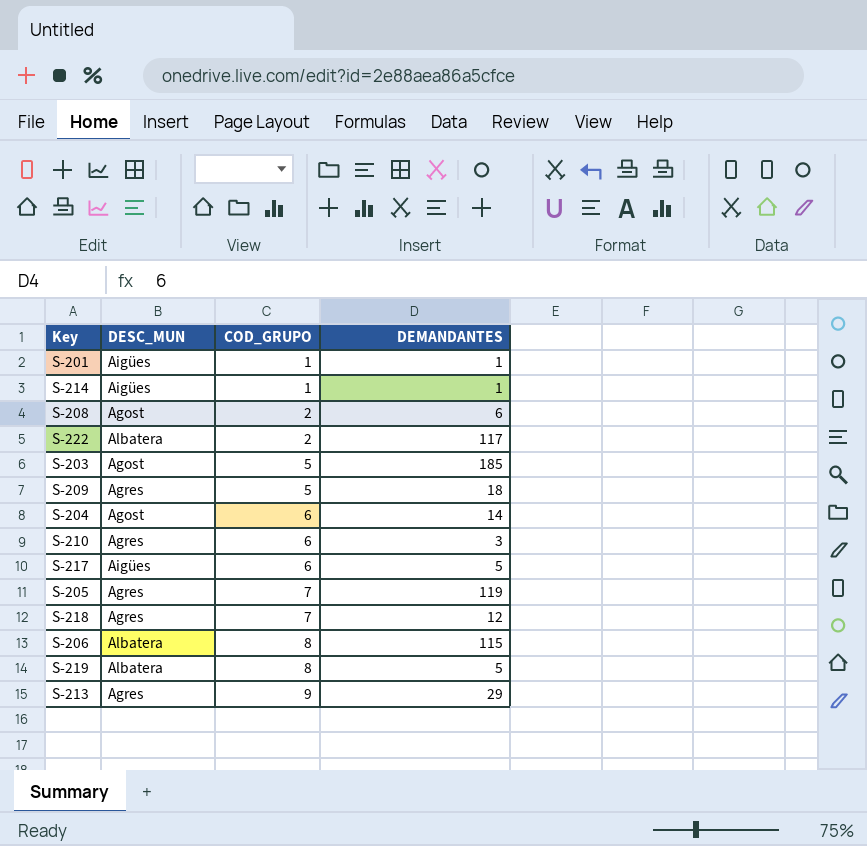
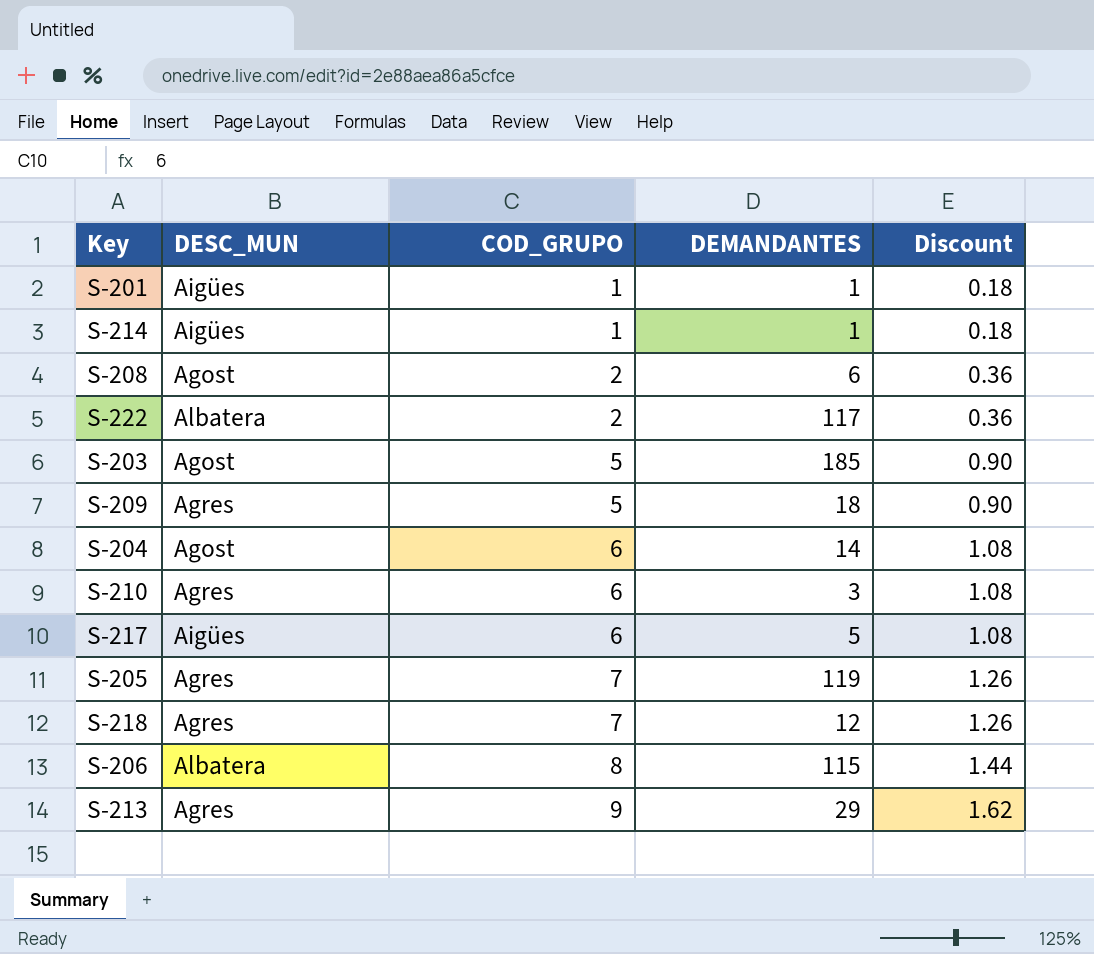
column Discount | formula: none -> [COD_GRUPO] * 0.18
row S-219: Albatera | 8 | 5 -> none

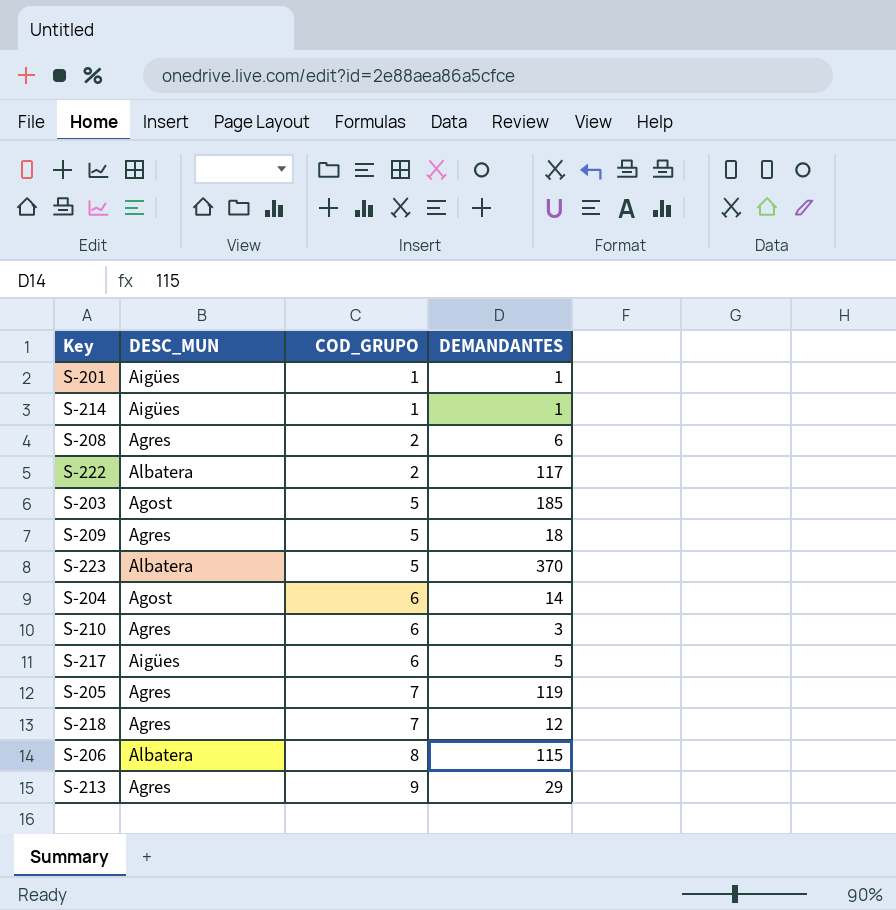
column Discount | formula: [COD_GRUPO] * 0.18 -> none
S-208 | DESC_MUN: Agost -> Agres
row S-223: none -> Albatera | 5 | 370

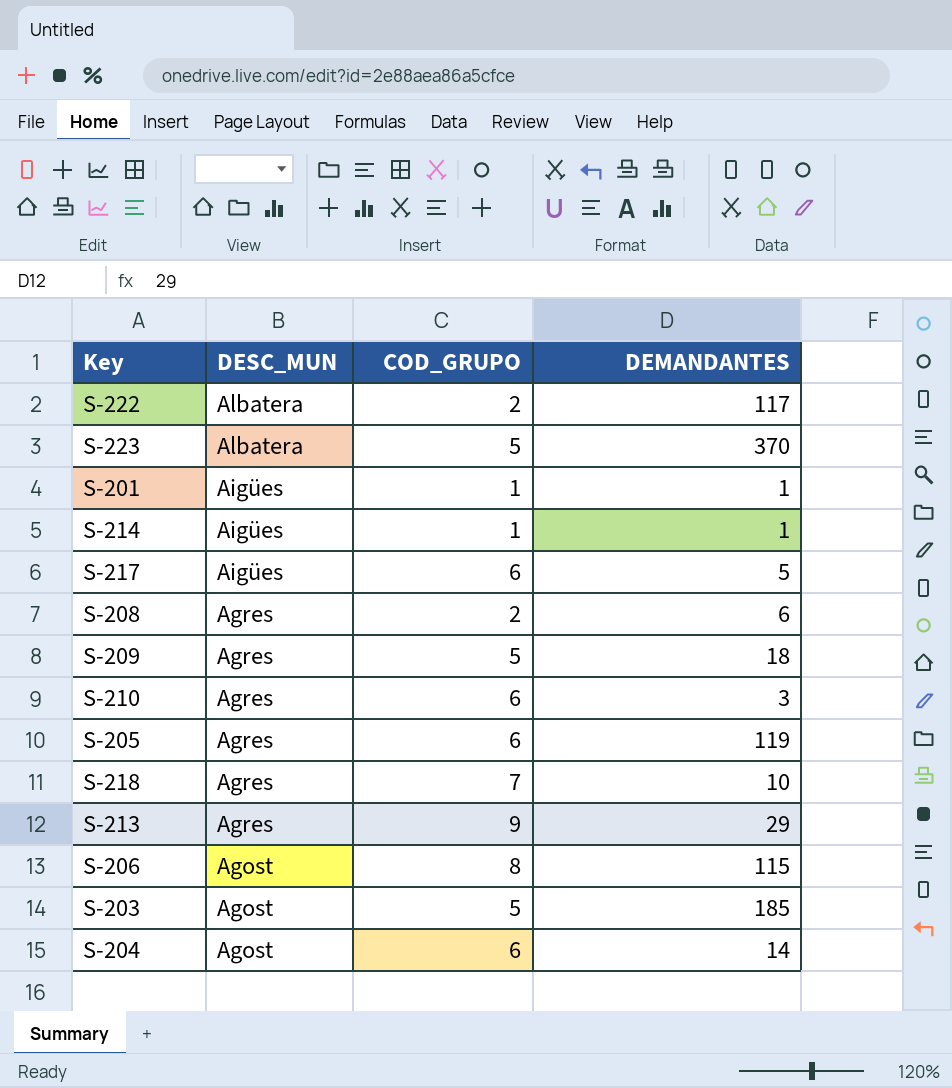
row order: COD_GRUPO ascending -> DESC_MUN descending
S-205 | COD_GRUPO: 7 -> 6
S-218 | DEMANDANTES: 12 -> 10
S-206 | DESC_MUN: Albatera -> Agost

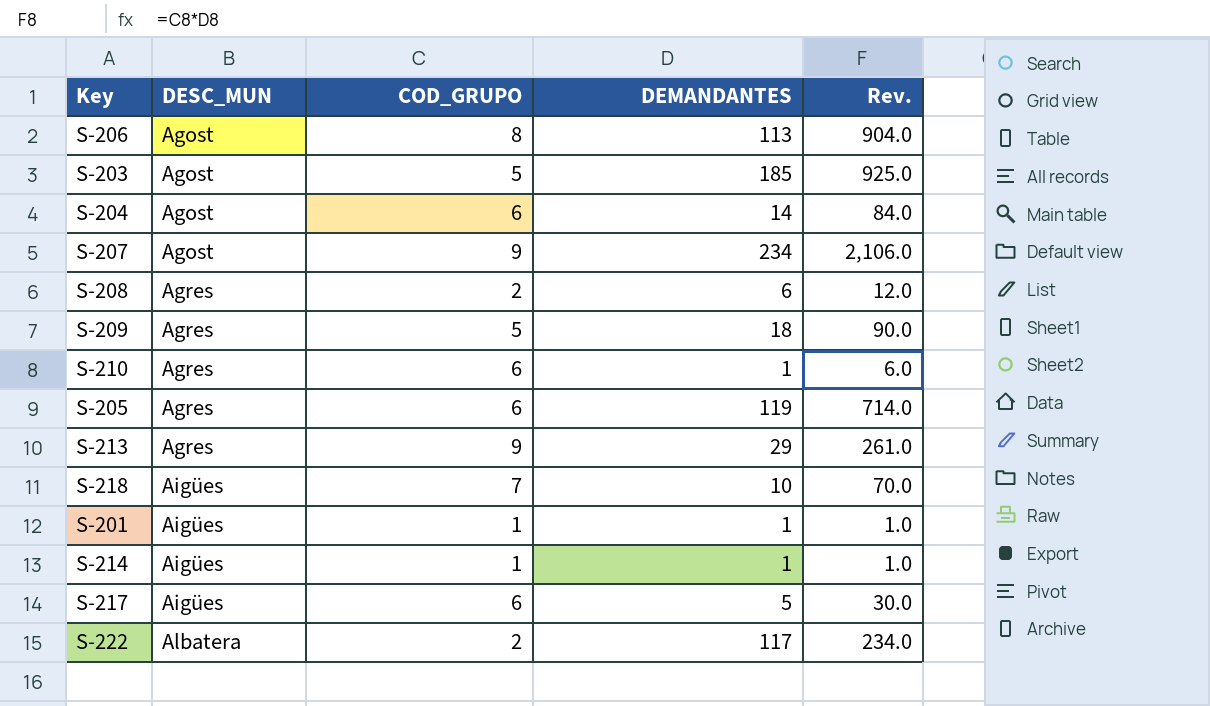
row order: DESC_MUN descending -> DESC_MUN ascending
column Rev. | formula: none -> [COD_GRUPO] * [DEMANDANTES]
row S-223: Albatera | 5 | 370 -> none
S-206 | DEMANDANTES: 115 -> 113
row S-207: none -> Agost | 9 | 234 | 2,106.0
S-210 | DEMANDANTES: 3 -> 1
S-218 | DESC_MUN: Agres -> Aigües

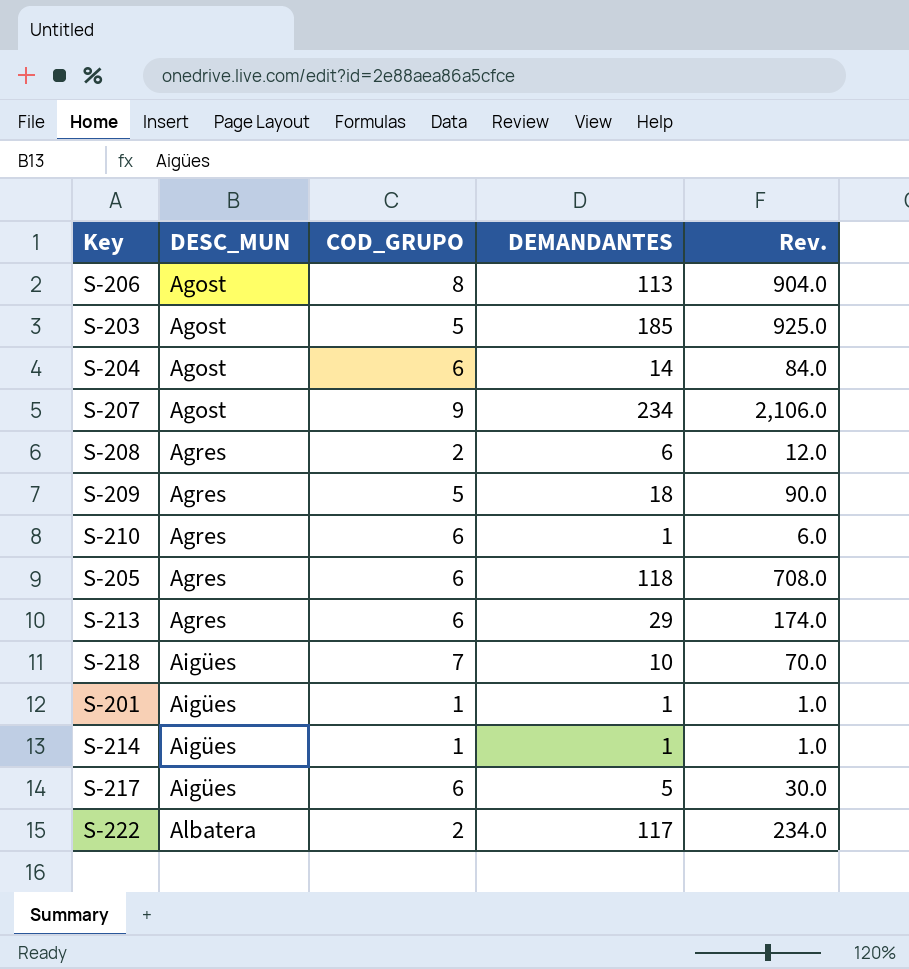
S-205 | DEMANDANTES: 119 -> 118
S-205 | Rev.: 714.0 -> 708.0
S-213 | COD_GRUPO: 9 -> 6
S-213 | Rev.: 261.0 -> 174.0

